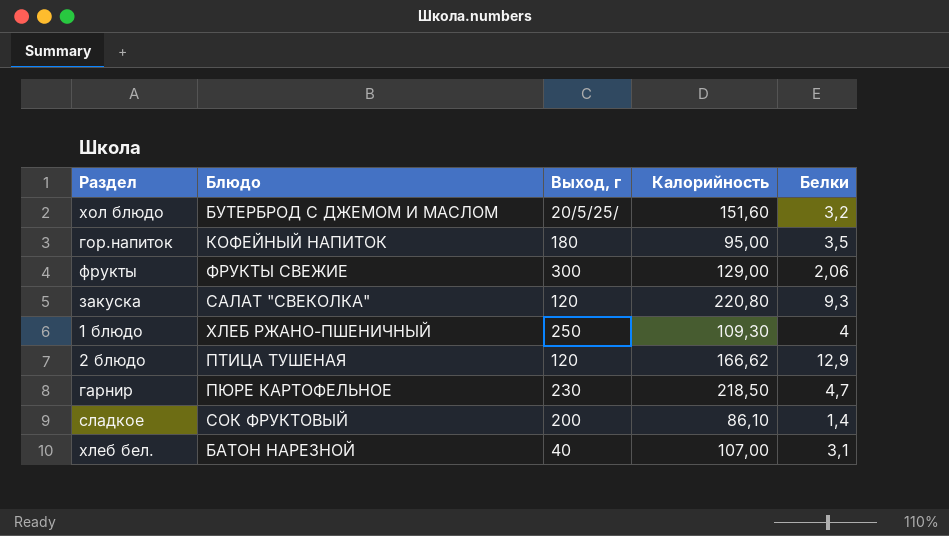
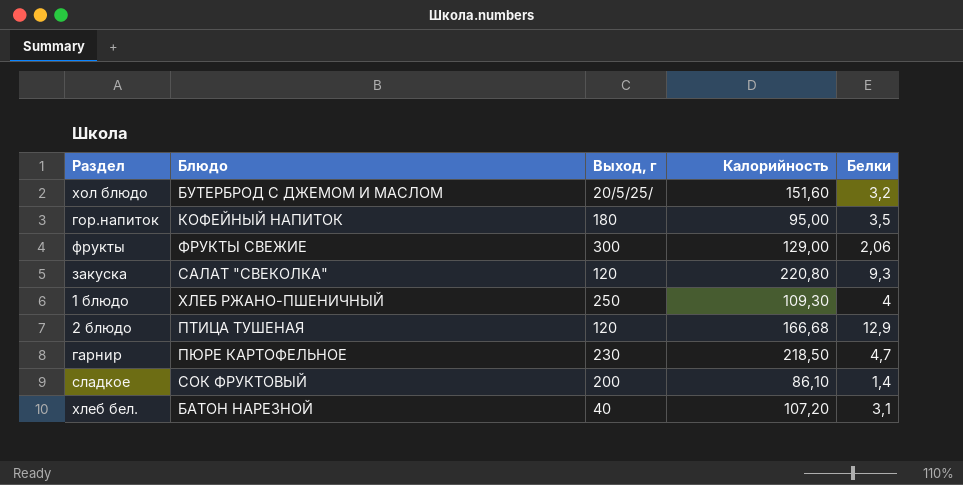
2 блюдо | Калорийность: 166,62 -> 166,68
хлеб бел. | Калорийность: 107,00 -> 107,20

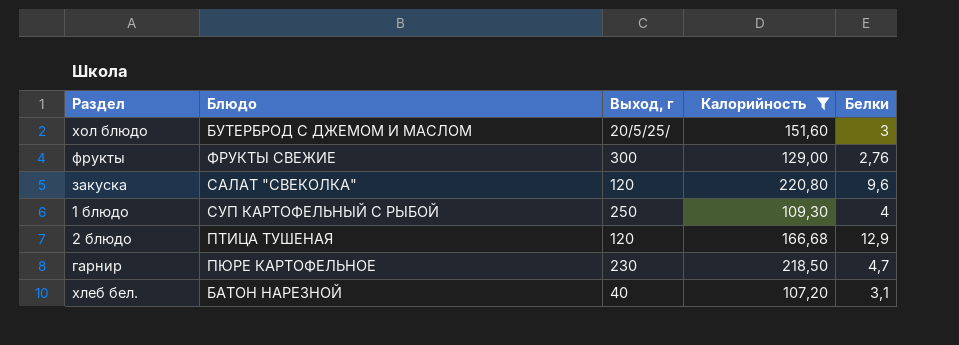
filter: none -> Калорийность >= 107,20
хол блюдо | Белки: 3,2 -> 3
фрукты | Белки: 2,06 -> 2,76
закуска | Белки: 9,3 -> 9,6
1 блюдо | Блюдо: ХЛЕБ РЖАНО-ПШЕНИЧНЫЙ -> СУП КАРТОФЕЛЬНЫЙ С РЫБОЙ

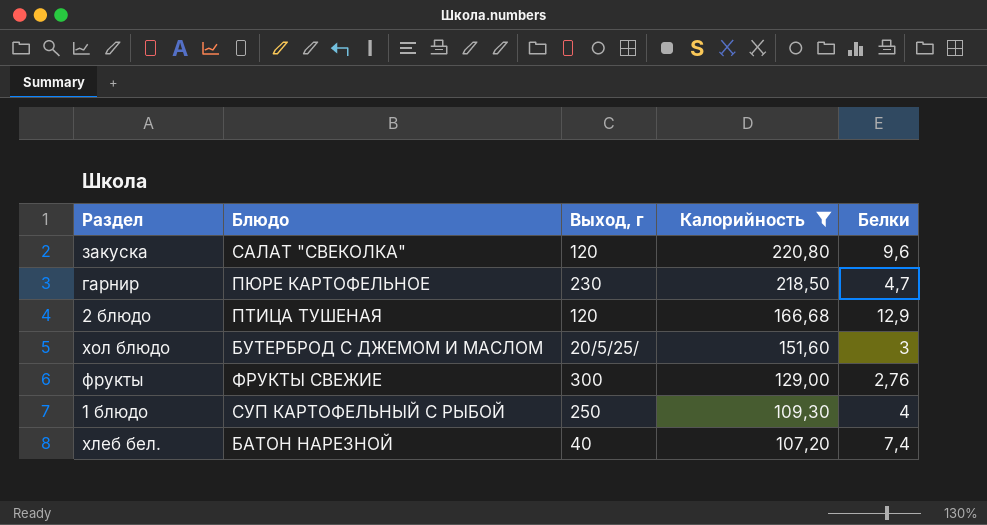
row order: none -> Калорийность descending
хлеб бел. | Белки: 3,1 -> 7,4

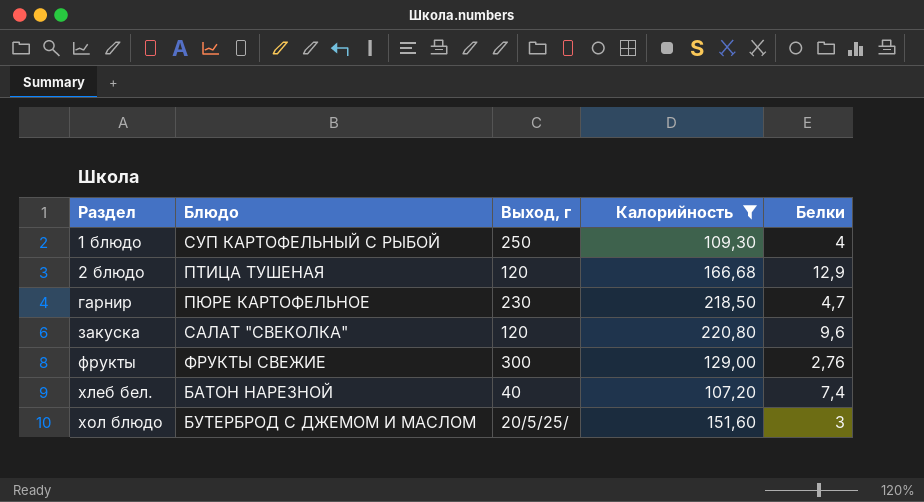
row order: Калорийность descending -> Раздел ascending

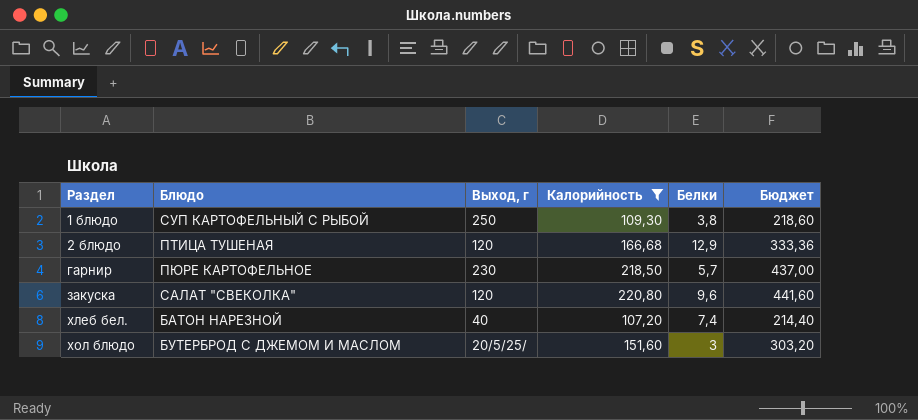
column Бюджет | formula: none -> [Калорийность] * 2
row фрукты: ФРУКТЫ СВЕЖИЕ | 300 | 129,00 | 2,76 -> none
1 блюдо | Белки: 4 -> 3,8
гарнир | Белки: 4,7 -> 5,7

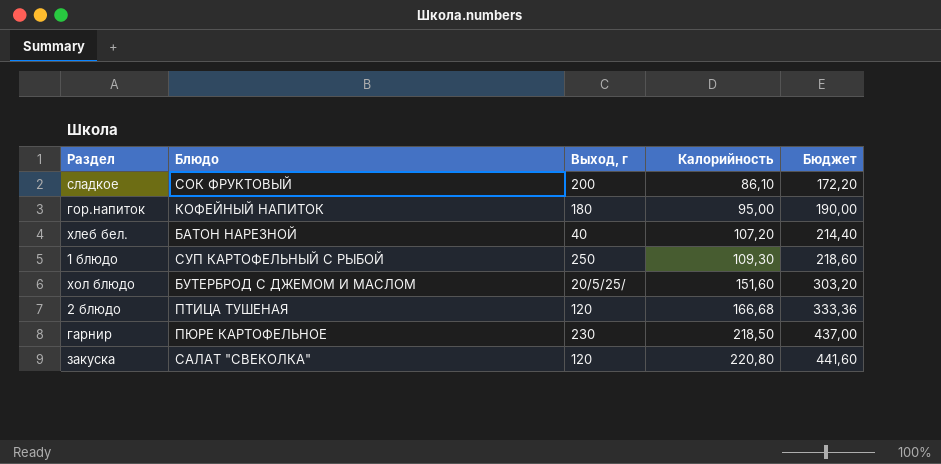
filter: Калорийность >= 107,20 -> none
row order: Раздел ascending -> Калорийность ascending
column Белки | position: 5 -> none

